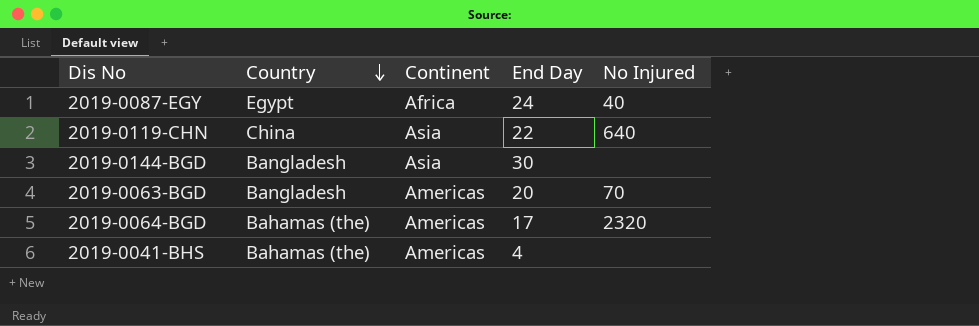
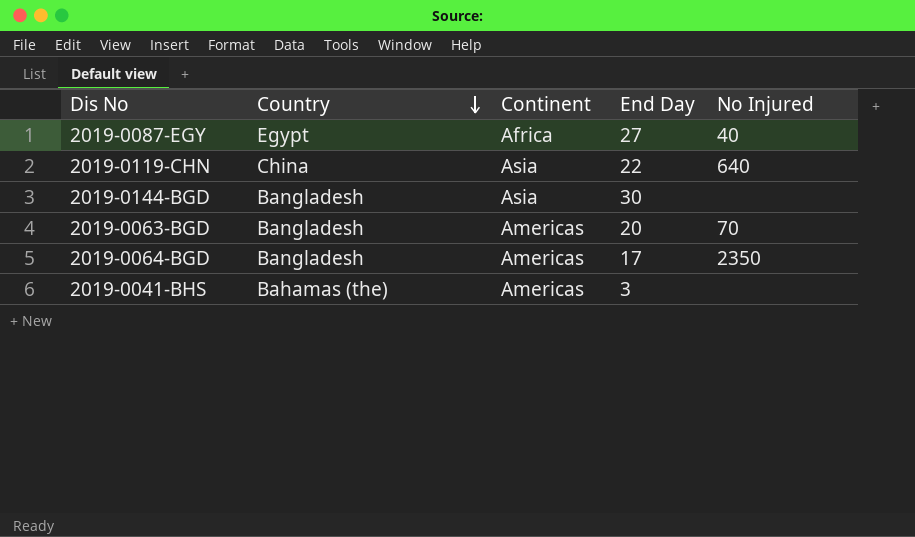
2019-0087-EGY | End Day: 24 -> 27
2019-0064-BGD | Country: Bahamas (the) -> Bangladesh
2019-0064-BGD | No Injured: 2320 -> 2350
2019-0041-BHS | End Day: 4 -> 3

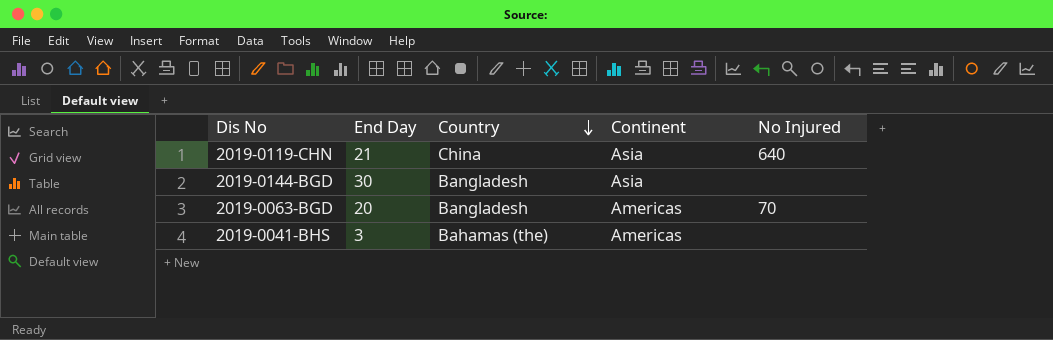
column End Day | position: 4 -> 2
row 2019-0087-EGY: Egypt | Africa | 27 | 40 -> none
row 2019-0064-BGD: Bangladesh | Americas | 17 | 2350 -> none
2019-0119-CHN | End Day: 22 -> 21

